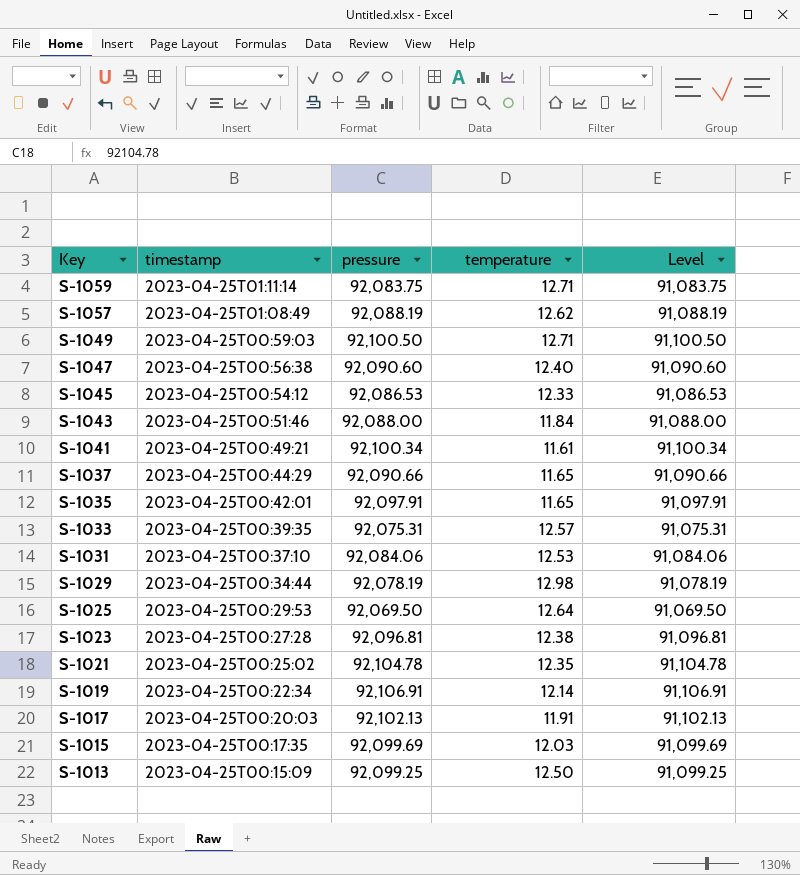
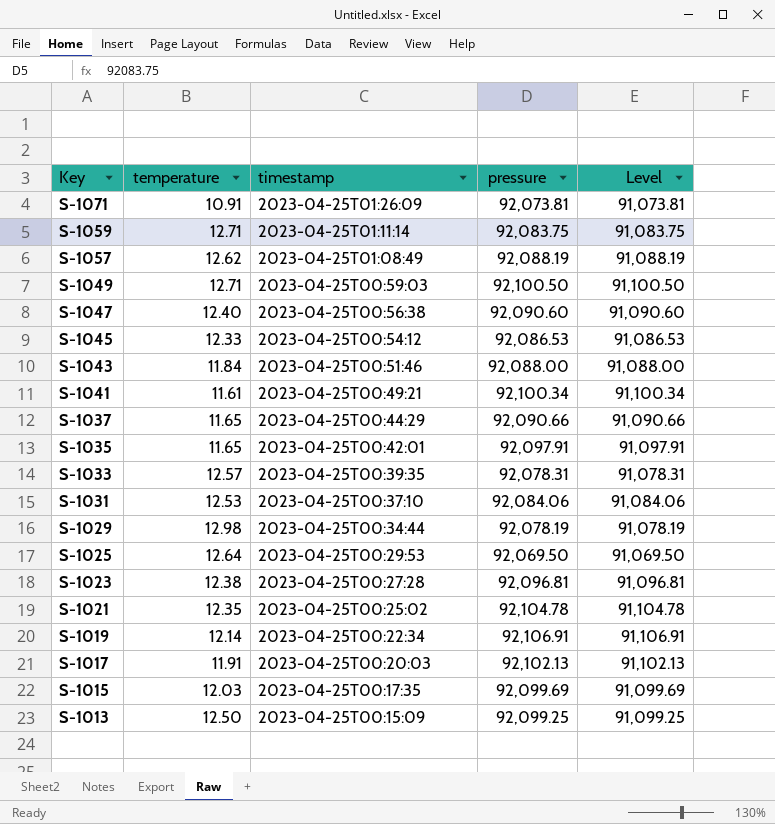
column temperature | position: 4 -> 2
row S-1071: none -> 10.91 | 2023-04-25T01:26:09 | 92,073.81 | 91,073.81
S-1033 | pressure: 92,075.31 -> 92,078.31
S-1033 | Level: 91,075.31 -> 91,078.31

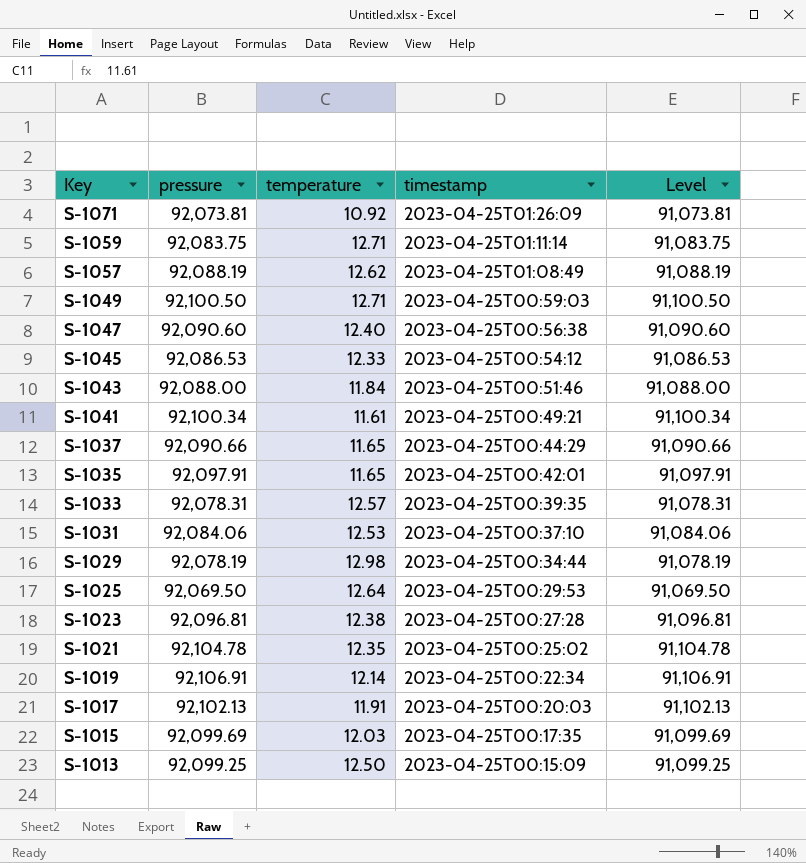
column pressure | position: 4 -> 2
S-1071 | temperature: 10.91 -> 10.92

